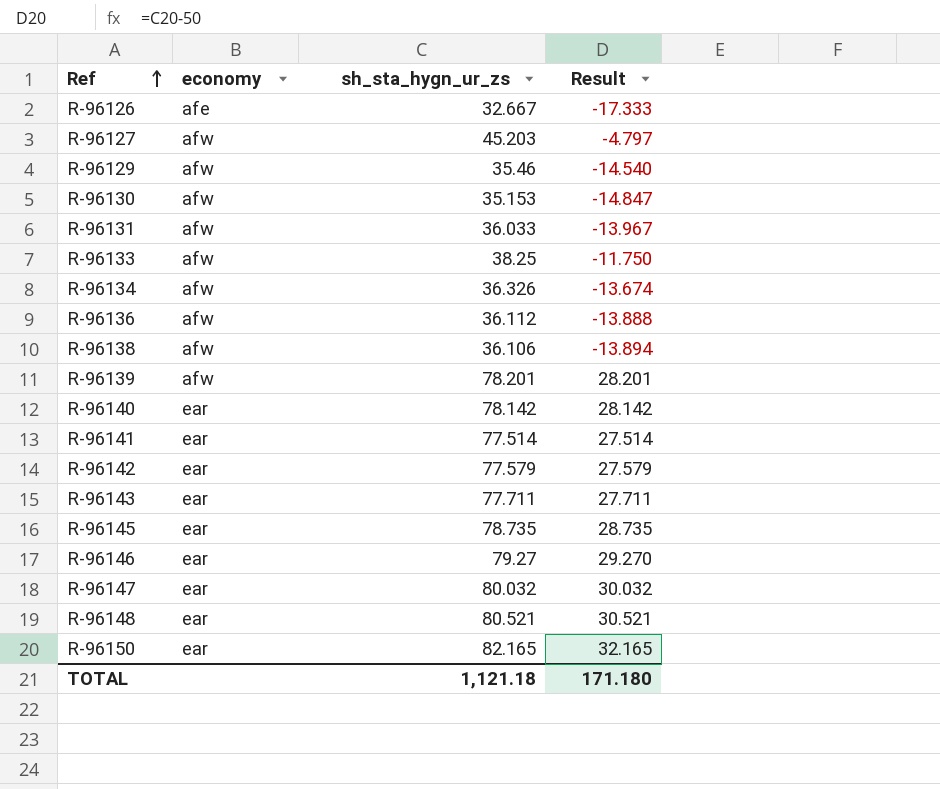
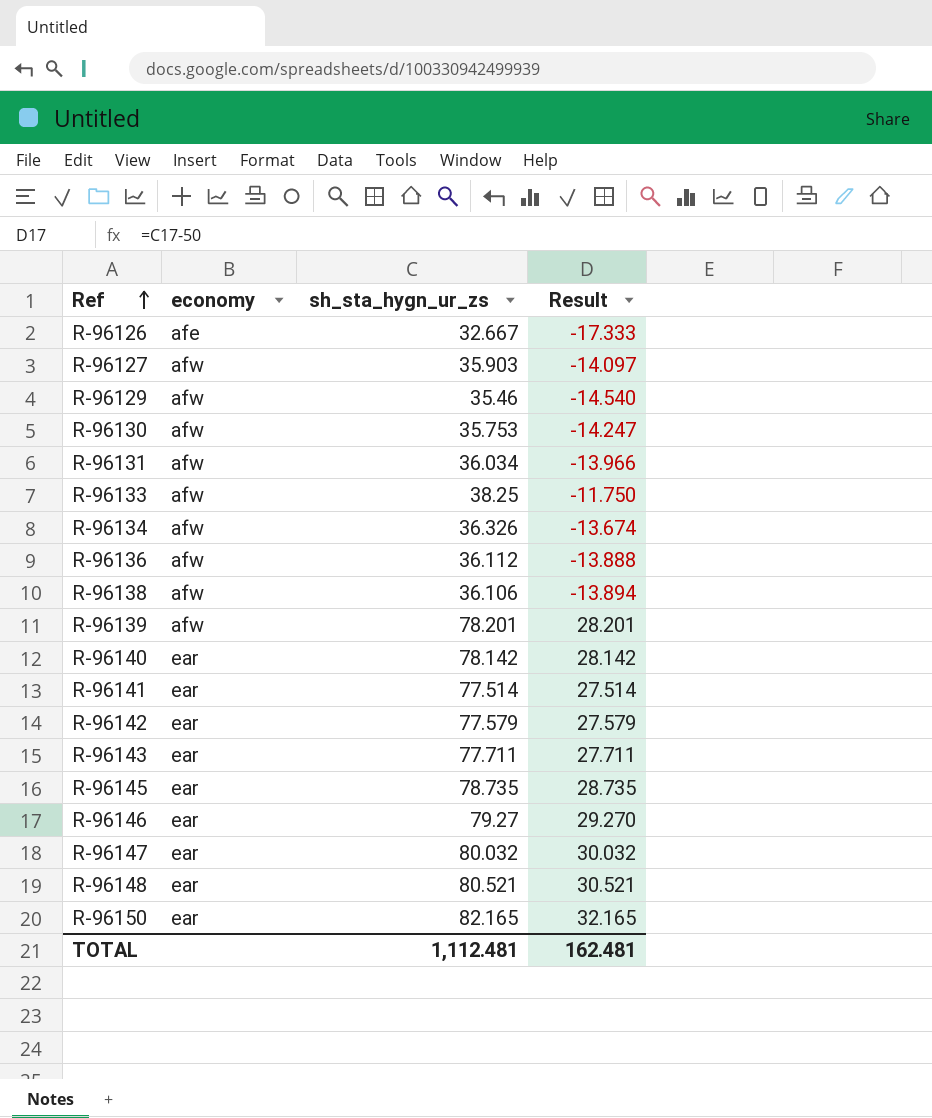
R-96127 | sh_sta_hygn_ur_zs: 45.203 -> 35.903
R-96127 | Result: -4.797 -> -14.097
R-96130 | sh_sta_hygn_ur_zs: 35.153 -> 35.753
R-96130 | Result: -14.847 -> -14.247
R-96131 | sh_sta_hygn_ur_zs: 36.033 -> 36.034
R-96131 | Result: -13.967 -> -13.966
TOTAL | sh_sta_hygn_ur_zs: 1,121.18 -> 1,112.481
TOTAL | Result: 171.180 -> 162.481

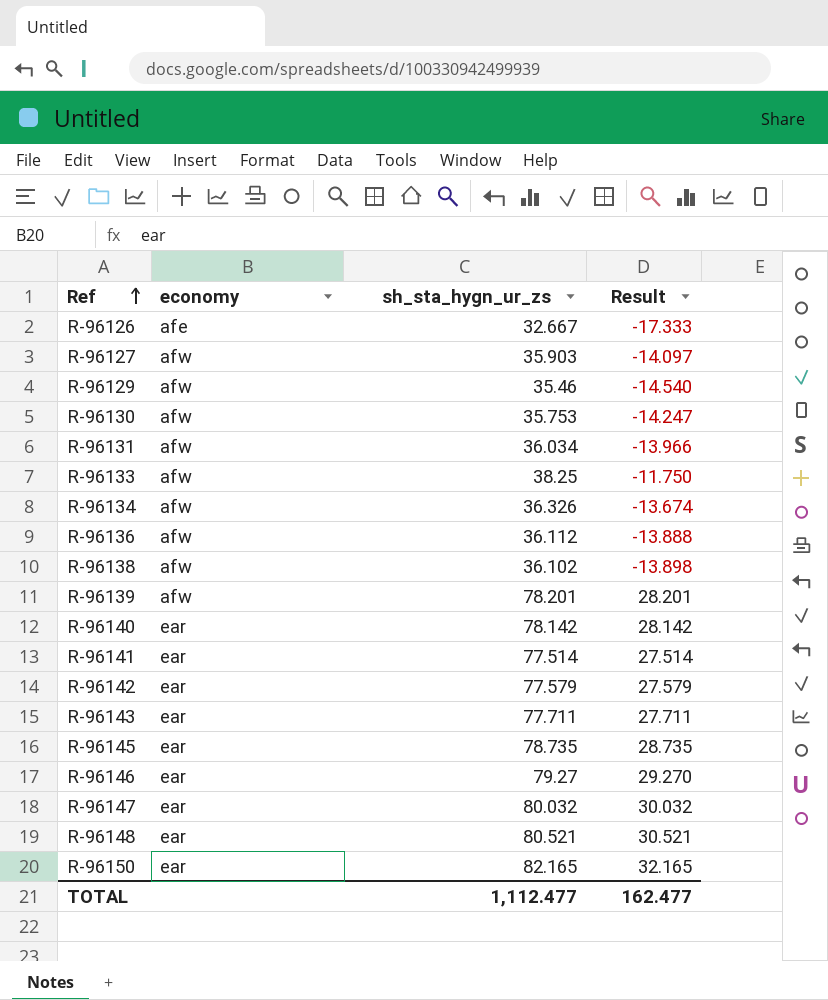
R-96138 | sh_sta_hygn_ur_zs: 36.106 -> 36.102
R-96138 | Result: -13.894 -> -13.898
TOTAL | sh_sta_hygn_ur_zs: 1,112.481 -> 1,112.477
TOTAL | Result: 162.481 -> 162.477

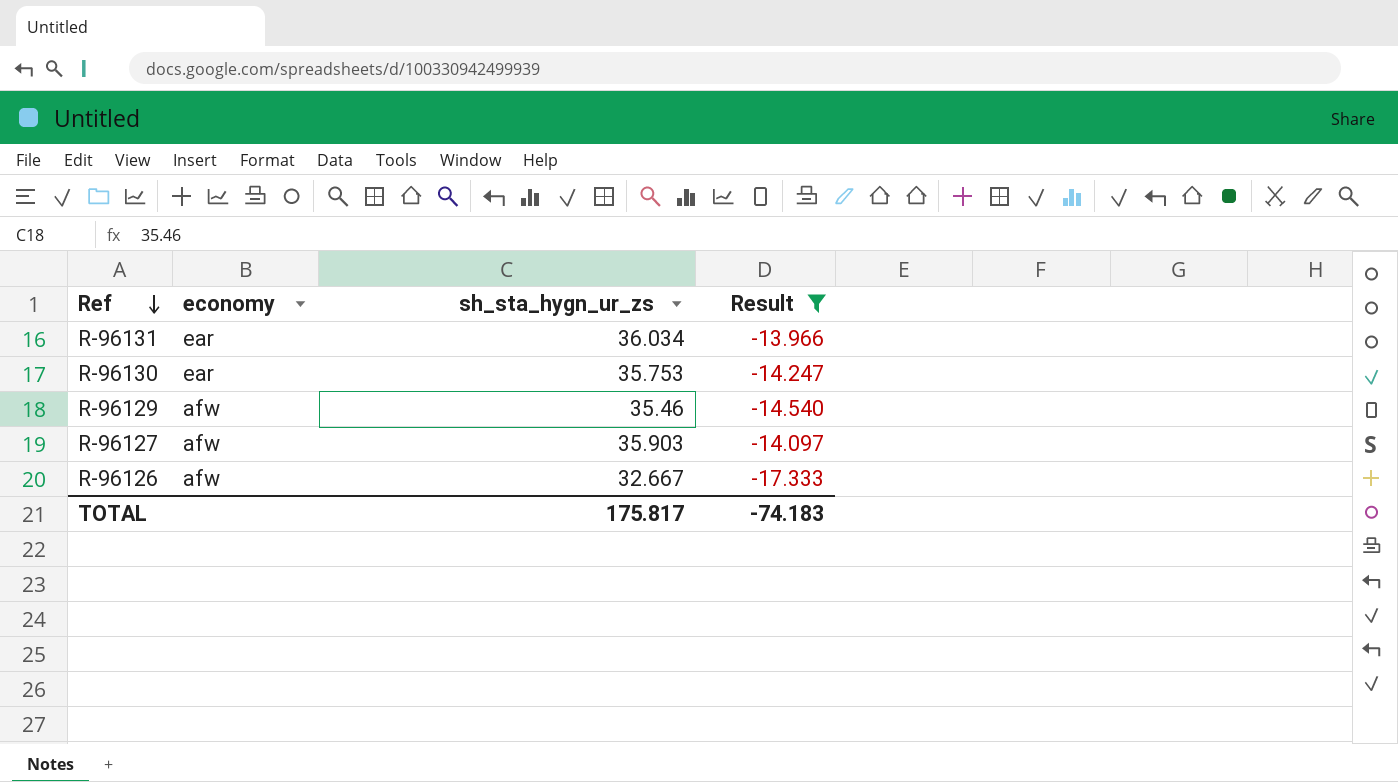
filter: none -> Result <= -13.966
row order: Ref ascending -> Ref descending
R-96131 | economy: afw -> ear
R-96130 | economy: afw -> ear
R-96126 | economy: afe -> afw
TOTAL | sh_sta_hygn_ur_zs: 1,112.477 -> 175.817
TOTAL | Result: 162.477 -> -74.183

